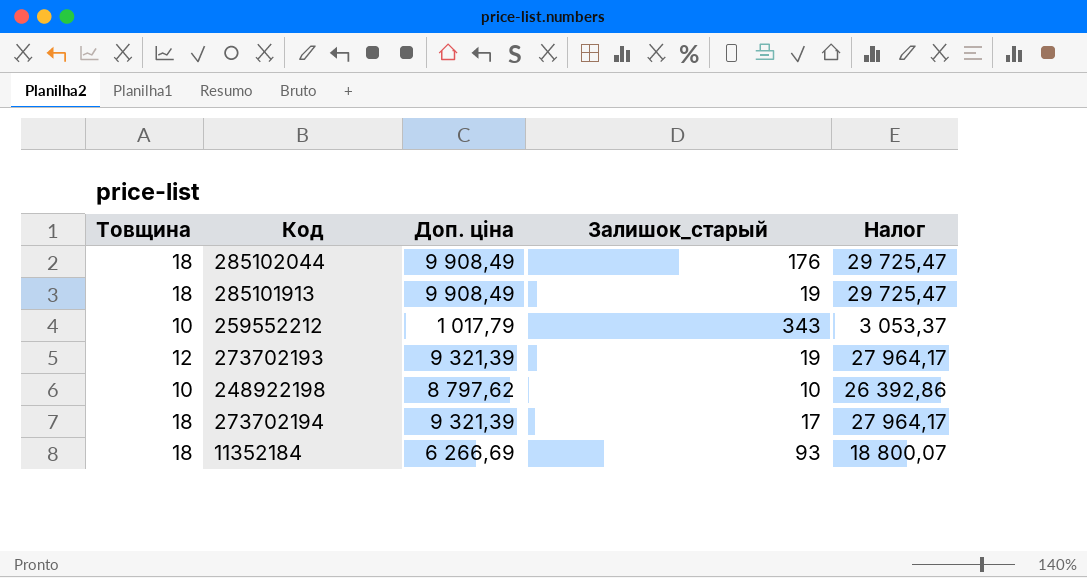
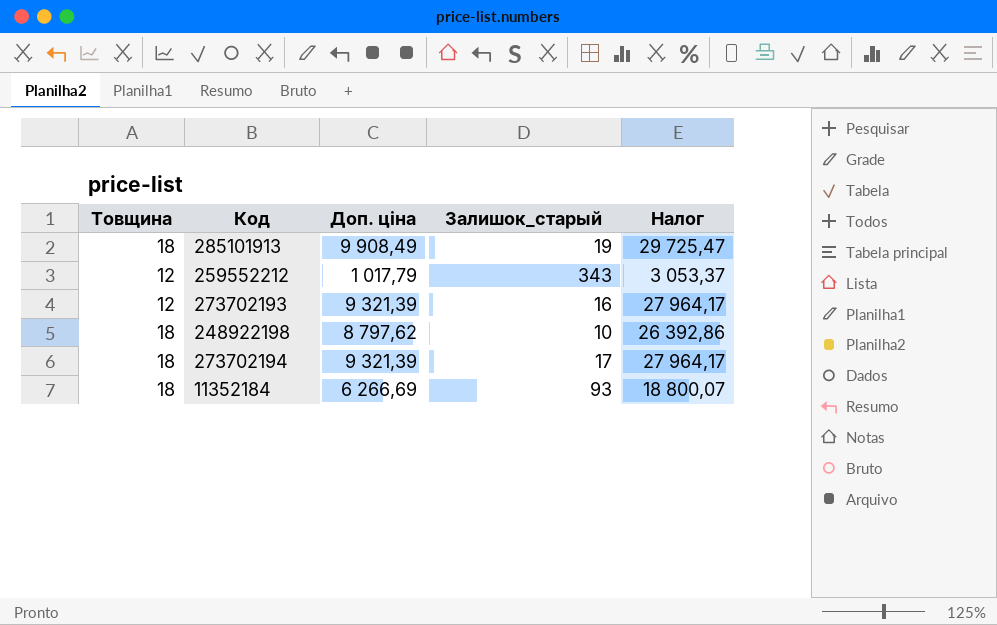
row 285102044: 18 | 9 908,49 | 176 | 29 725,47 -> none
259552212 | Товщина: 10 -> 12
273702193 | Залишок_старый: 19 -> 16
248922198 | Товщина: 10 -> 18

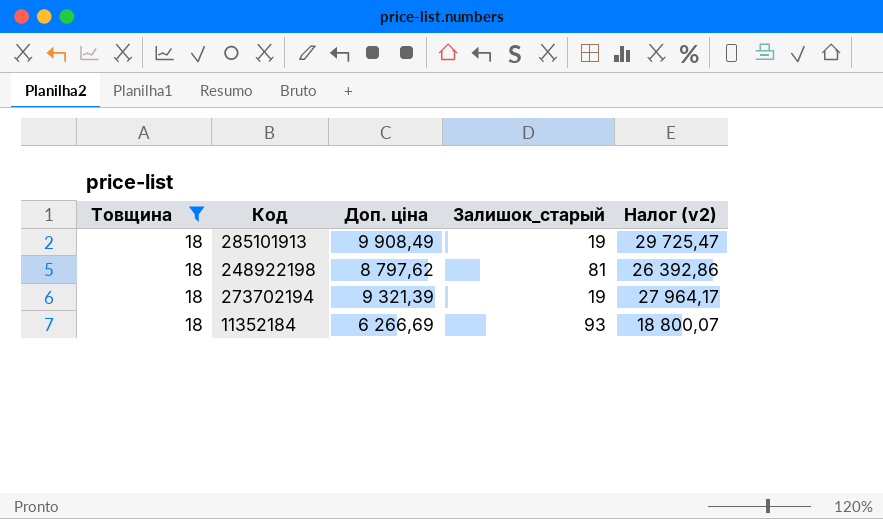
filter: none -> Товщина = 18
column name: Налог -> Налог (v2)
248922198 | Залишок_старый: 10 -> 81
273702194 | Залишок_старый: 17 -> 19

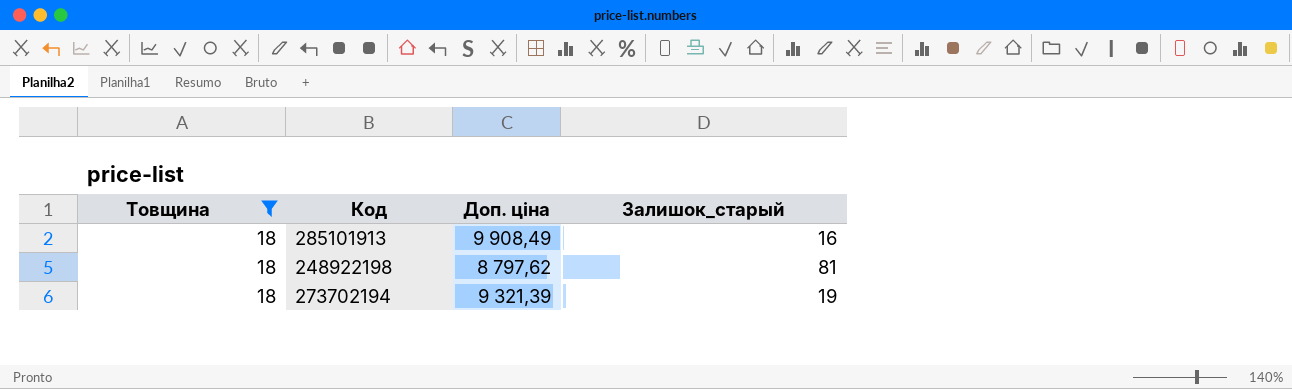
column Налог (v2) | formula: [Доп. ціна] * 3 -> none
row 11352184: 18 | 6 266,69 | 93 | 18 800,07 -> none
285101913 | Залишок_старый: 19 -> 16

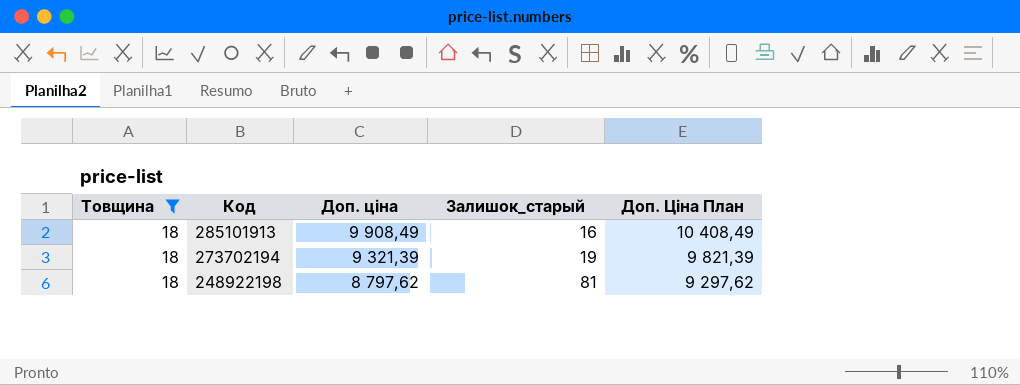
row order: none -> Код descending
column Доп. Ціна План | formula: none -> [Доп. ціна] + 500

